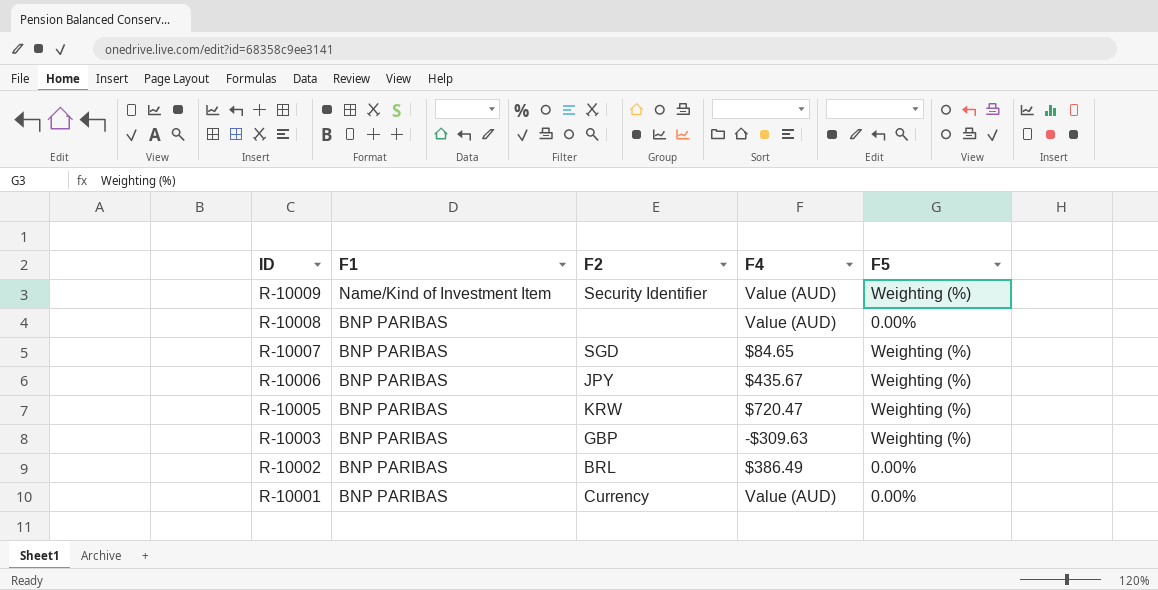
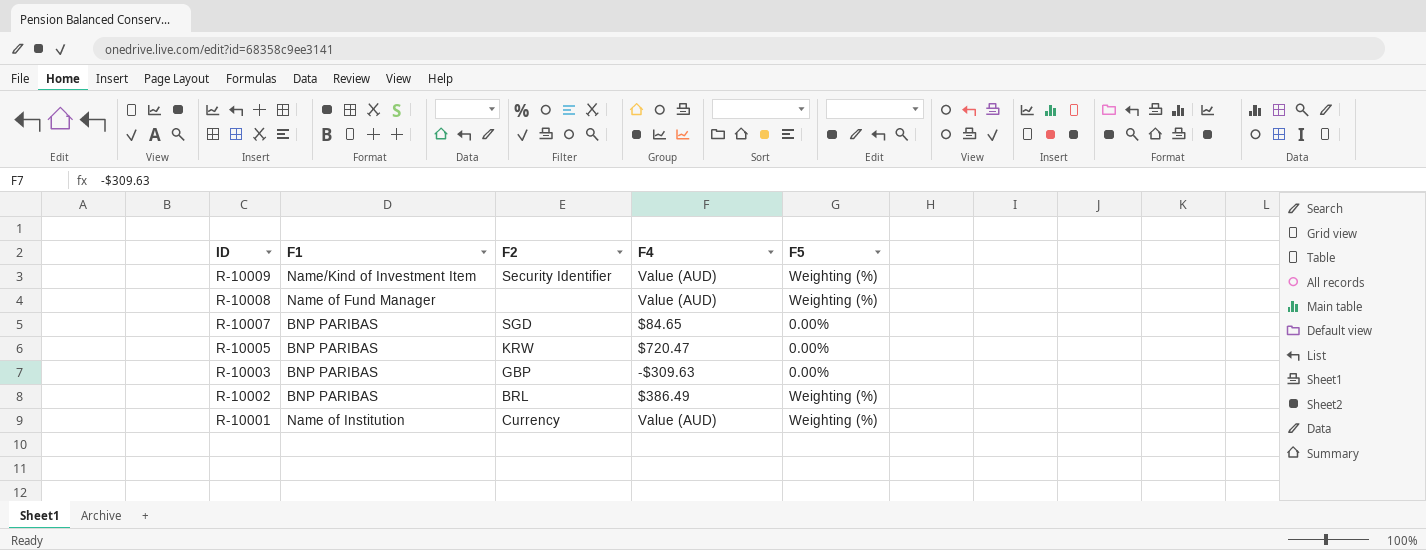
row R-10006: BNP PARIBAS | JPY | $435.67 | Weighting (%) -> none
R-10008 | F1: BNP PARIBAS -> Name of Fund Manager
R-10008 | F5: 0.00% -> Weighting (%)
R-10007 | F5: Weighting (%) -> 0.00%
R-10005 | F5: Weighting (%) -> 0.00%
R-10003 | F5: Weighting (%) -> 0.00%
R-10002 | F5: 0.00% -> Weighting (%)
R-10001 | F1: BNP PARIBAS -> Name of Institution
R-10001 | F5: 0.00% -> Weighting (%)

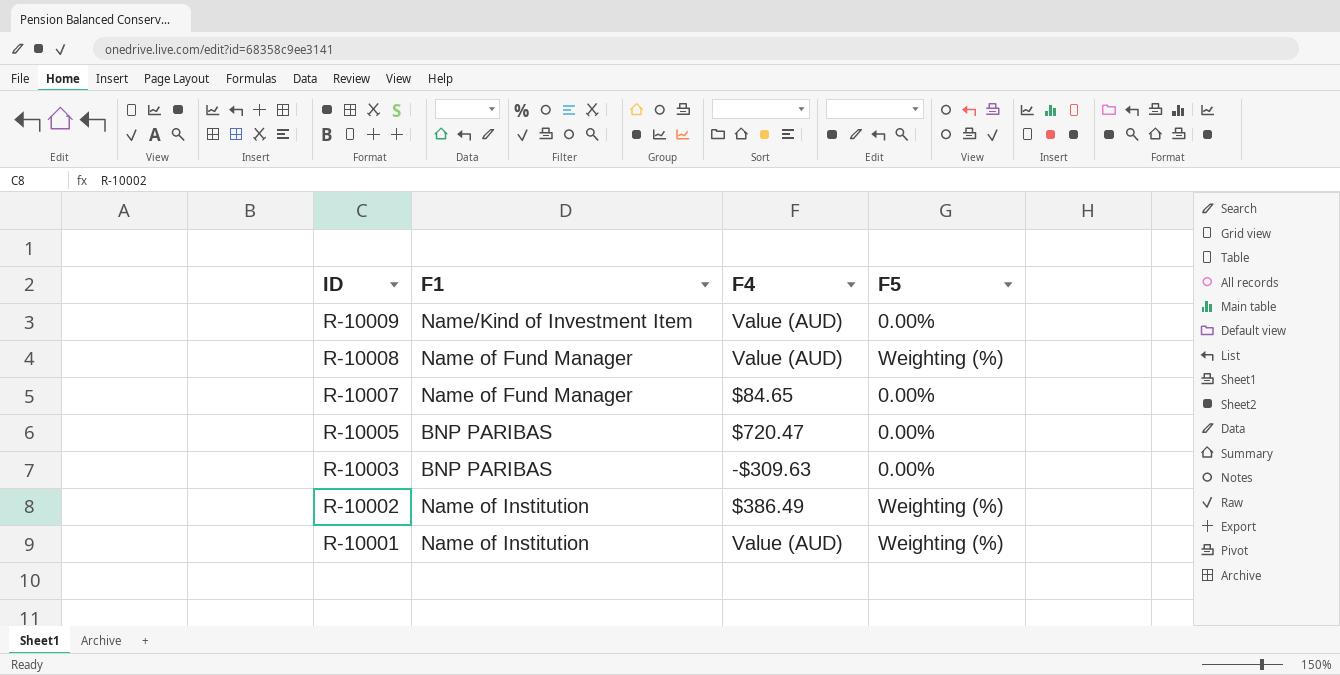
column F2 | position: 3 -> none
R-10009 | F5: Weighting (%) -> 0.00%
R-10007 | F1: BNP PARIBAS -> Name of Fund Manager
R-10002 | F1: BNP PARIBAS -> Name of Institution

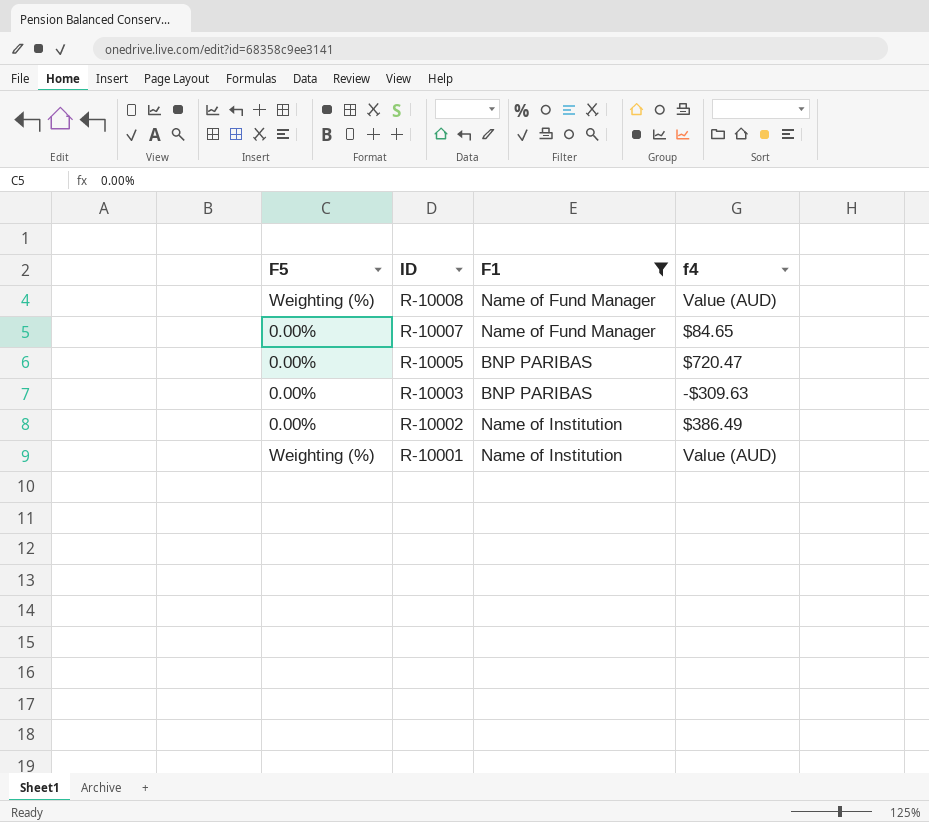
filter: none -> F1 != Name/Kind of Investment Item
column F5 | position: 4 -> 1
column name: F4 -> f4
R-10002 | F5: Weighting (%) -> 0.00%

